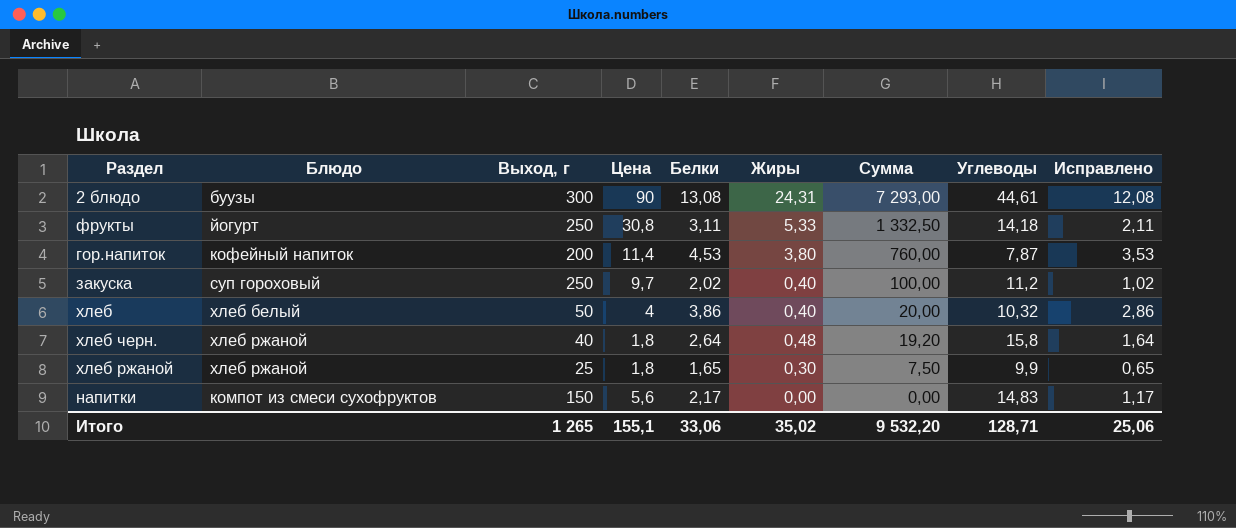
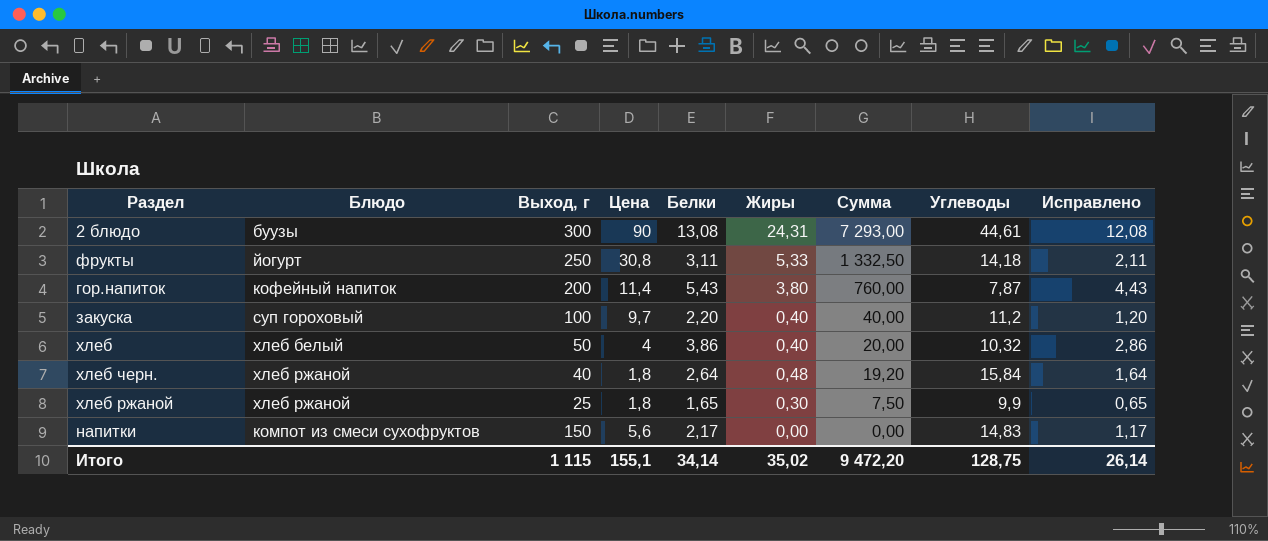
гор.напиток | Белки: 4,53 -> 5,43
гор.напиток | Исправлено: 3,53 -> 4,43
закуска | Выход, г: 250 -> 100
закуска | Белки: 2,02 -> 2,20
закуска | Сумма: 100,00 -> 40,00
закуска | Исправлено: 1,02 -> 1,20
хлеб черн. | Углеводы: 15,8 -> 15,84
Итого | Выход, г: 1 265 -> 1 115
Итого | Белки: 33,06 -> 34,14
Итого | Сумма: 9 532,20 -> 9 472,20
Итого | Углеводы: 128,71 -> 128,75
Итого | Исправлено: 25,06 -> 26,14

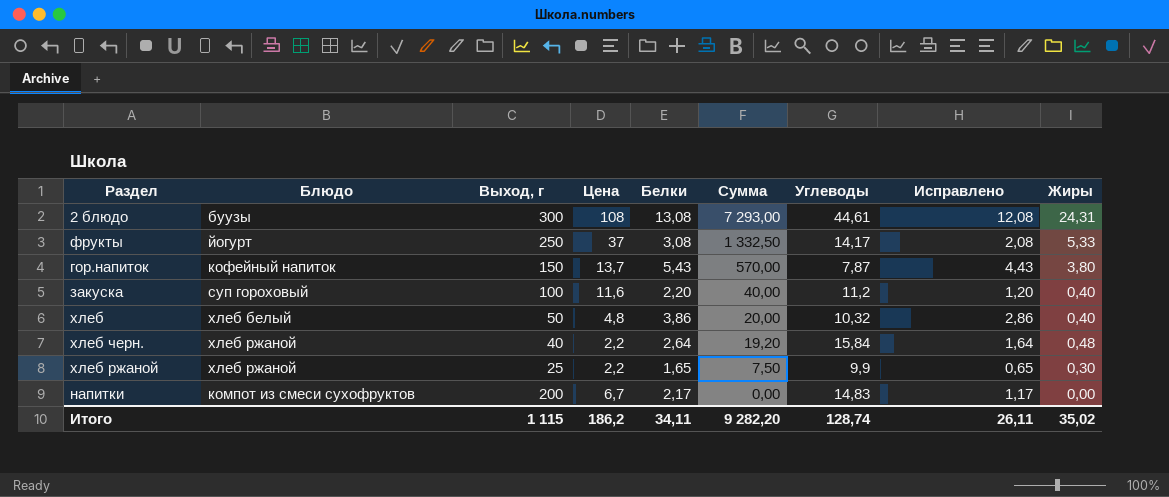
column Жиры | position: 6 -> 9
2 блюдо | Цена: 90 -> 108
фрукты | Цена: 30,8 -> 37
фрукты | Белки: 3,11 -> 3,08
фрукты | Углеводы: 14,18 -> 14,17
фрукты | Исправлено: 2,11 -> 2,08
гор.напиток | Выход, г: 200 -> 150
гор.напиток | Цена: 11,4 -> 13,7
гор.напиток | Сумма: 760,00 -> 570,00
закуска | Цена: 9,7 -> 11,6
хлеб | Цена: 4 -> 4,8
хлеб черн. | Цена: 1,8 -> 2,2
хлеб ржаной | Цена: 1,8 -> 2,2
напитки | Выход, г: 150 -> 200
напитки | Цена: 5,6 -> 6,7
Итого | Цена: 155,1 -> 186,2
Итого | Белки: 34,14 -> 34,11
Итого | Сумма: 9 472,20 -> 9 282,20
Итого | Углеводы: 128,75 -> 128,74
Итого | Исправлено: 26,14 -> 26,11

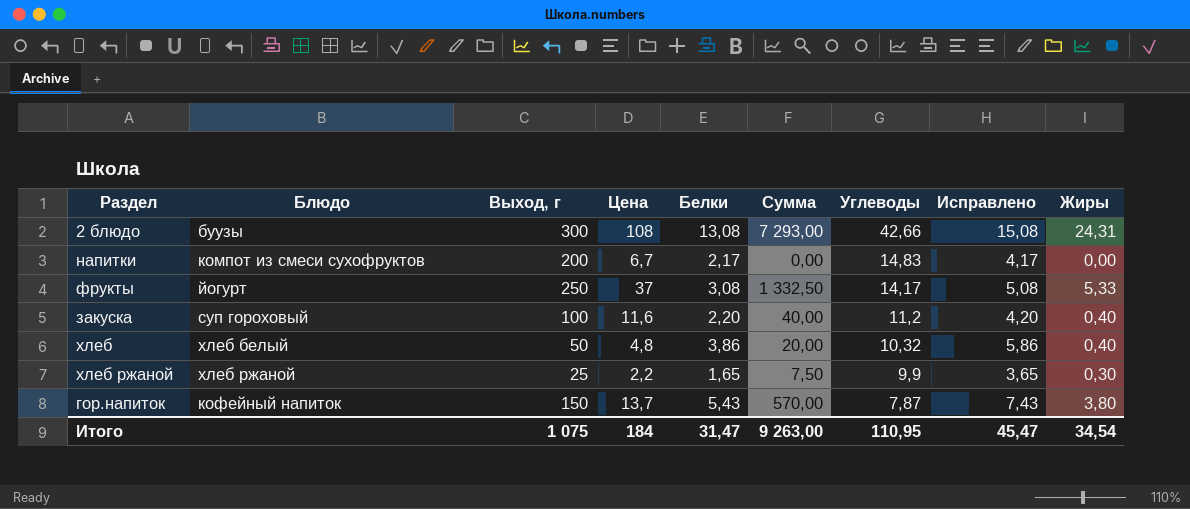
row order: Сумма descending -> Углеводы descending
column Исправлено | formula: [Белки] - 1 -> [Белки] + 2
row хлеб черн.: хлеб ржаной | 40 | 2,2 | 2,64 | 19,20 | 15,84 | 1,64 | 0,48 -> none
2 блюдо | Углеводы: 44,61 -> 42,66
Итого | Выход, г: 1 115 -> 1 075
Итого | Цена: 186,2 -> 184
Итого | Белки: 34,11 -> 31,47
Итого | Сумма: 9 282,20 -> 9 263,00
Итого | Углеводы: 128,74 -> 110,95
Итого | Исправлено: 26,11 -> 45,47
Итого | Жиры: 35,02 -> 34,54

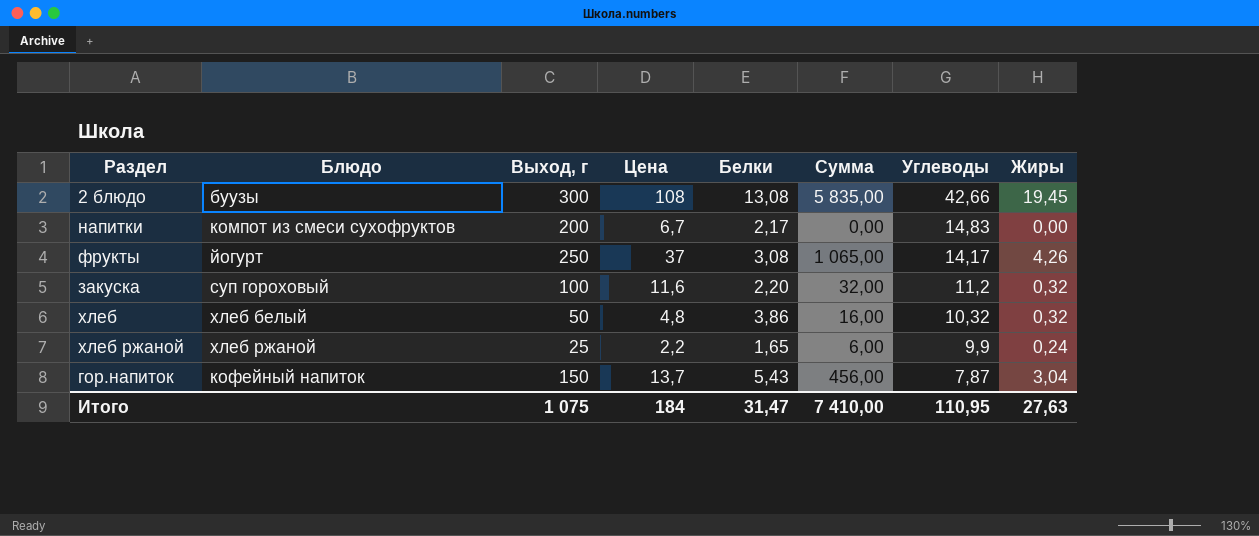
column Исправлено | formula: [Белки] + 2 -> none
2 блюдо | Сумма: 7 293,00 -> 5 835,00
2 блюдо | Жиры: 24,31 -> 19,45
фрукты | Сумма: 1 332,50 -> 1 065,00
фрукты | Жиры: 5,33 -> 4,26
закуска | Сумма: 40,00 -> 32,00
закуска | Жиры: 0,40 -> 0,32
хлеб | Сумма: 20,00 -> 16,00
хлеб | Жиры: 0,40 -> 0,32
хлеб ржаной | Сумма: 7,50 -> 6,00
хлеб ржаной | Жиры: 0,30 -> 0,24
гор.напиток | Сумма: 570,00 -> 456,00
гор.напиток | Жиры: 3,80 -> 3,04
Итого | Сумма: 9 263,00 -> 7 410,00
Итого | Жиры: 34,54 -> 27,63

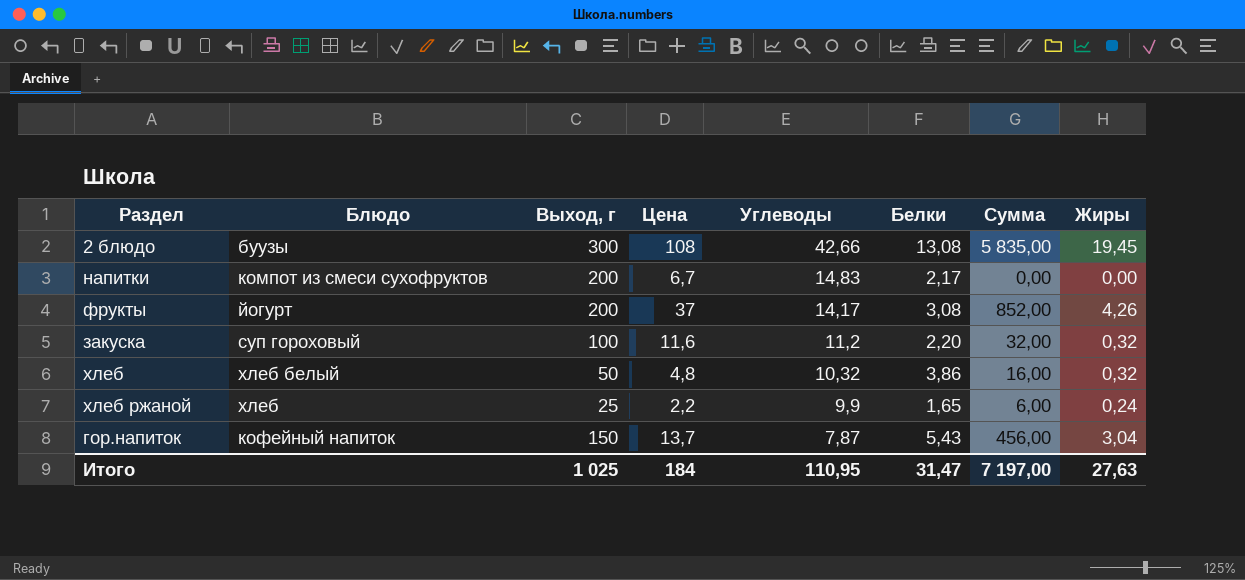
column Углеводы | position: 7 -> 5
фрукты | Выход, г: 250 -> 200
фрукты | Сумма: 1 065,00 -> 852,00
хлеб ржаной | Блюдо: хлеб ржаной -> хлеб
Итого | Выход, г: 1 075 -> 1 025
Итого | Сумма: 7 410,00 -> 7 197,00

